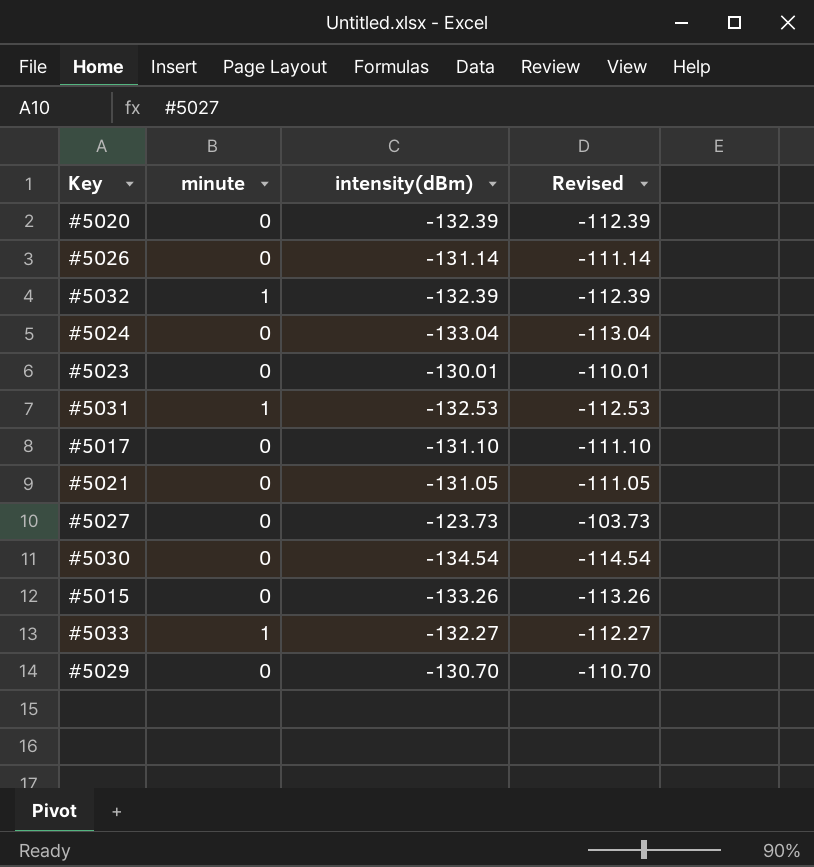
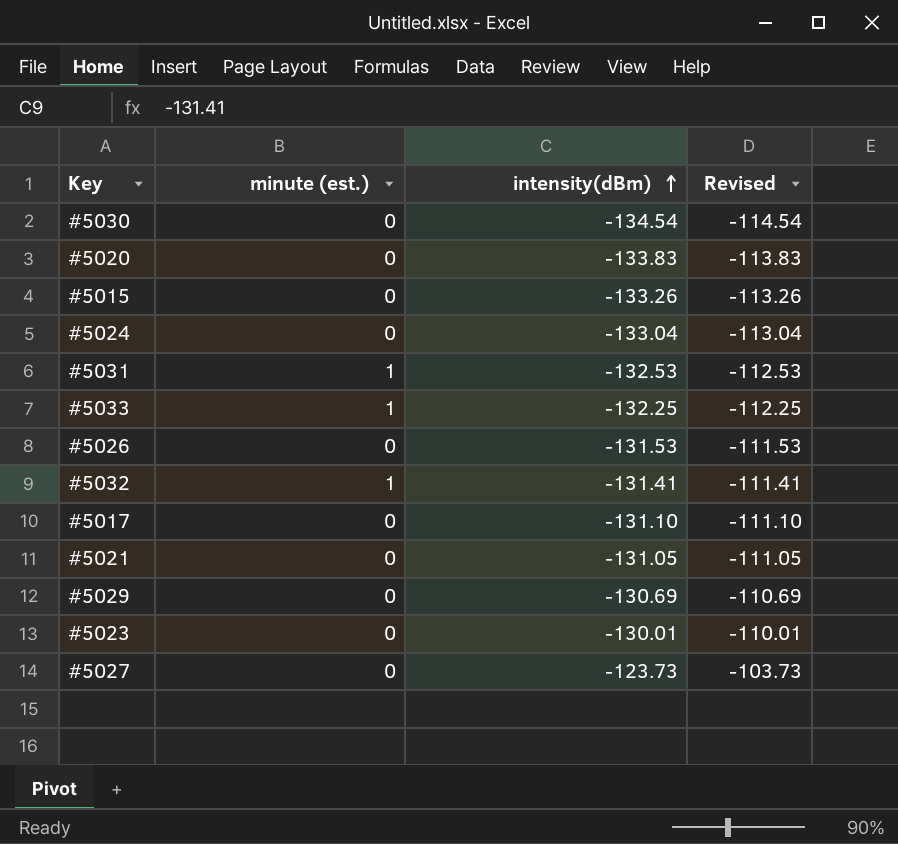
row order: none -> intensity(dBm) ascending
column name: minute -> minute (est.)
#5020 | intensity(dBm): -132.39 -> -133.83
#5020 | Revised: -112.39 -> -113.83
#5033 | intensity(dBm): -132.27 -> -132.25
#5033 | Revised: -112.27 -> -112.25
#5026 | intensity(dBm): -131.14 -> -131.53
#5026 | Revised: -111.14 -> -111.53
#5032 | intensity(dBm): -132.39 -> -131.41
#5032 | Revised: -112.39 -> -111.41
#5029 | intensity(dBm): -130.70 -> -130.69
#5029 | Revised: -110.70 -> -110.69

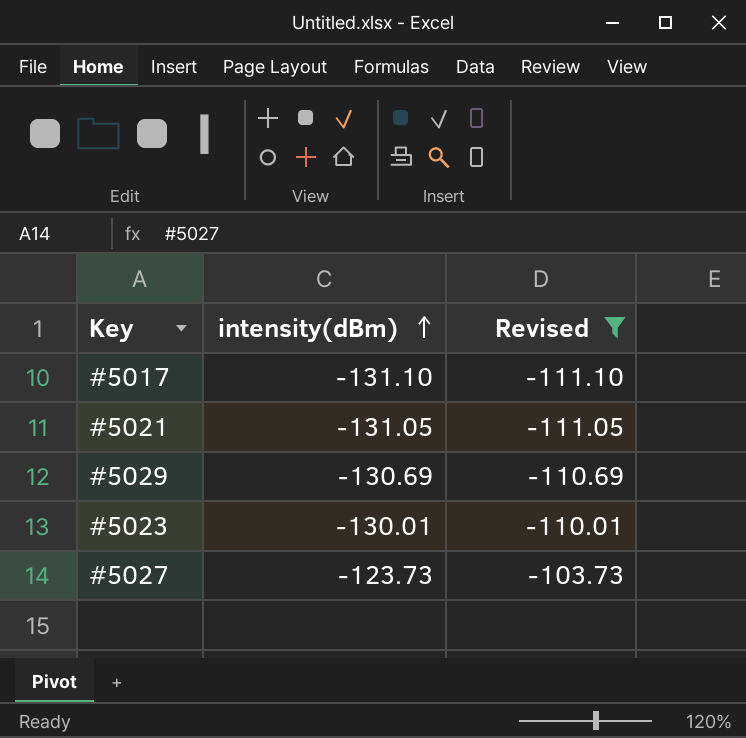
filter: none -> Revised >= -111.10
column minute (est.) | position: 2 -> none

